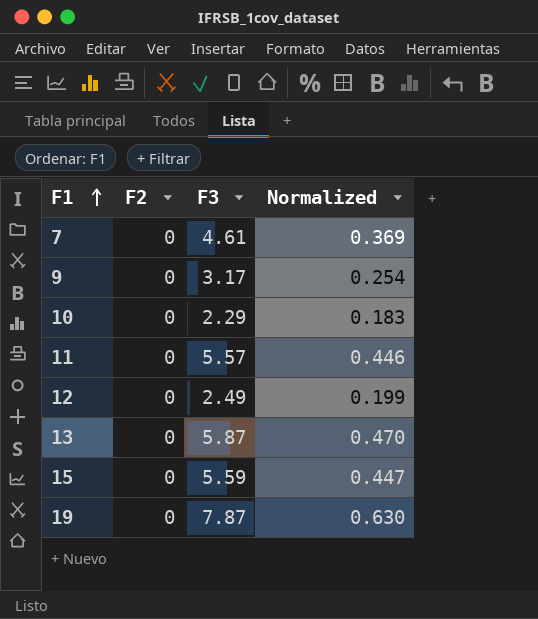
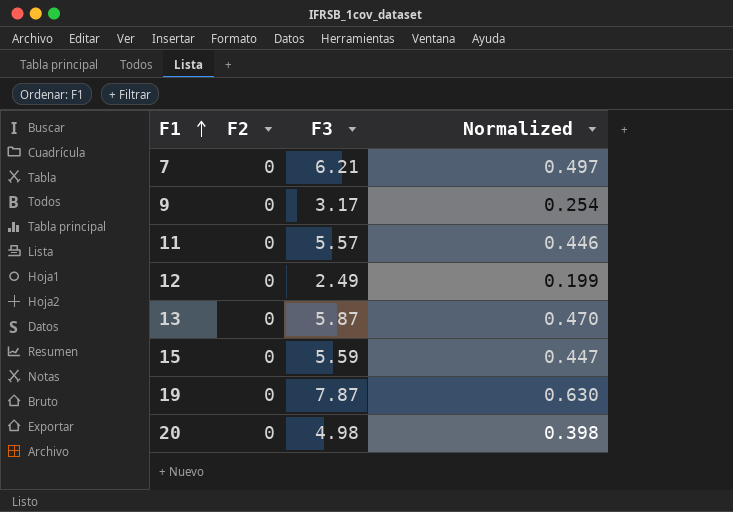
row 10: 0 | 2.29 | 0.183 -> none
7 | F3: 4.61 -> 6.21
7 | Normalized: 0.369 -> 0.497
row 20: none -> 0 | 4.98 | 0.398

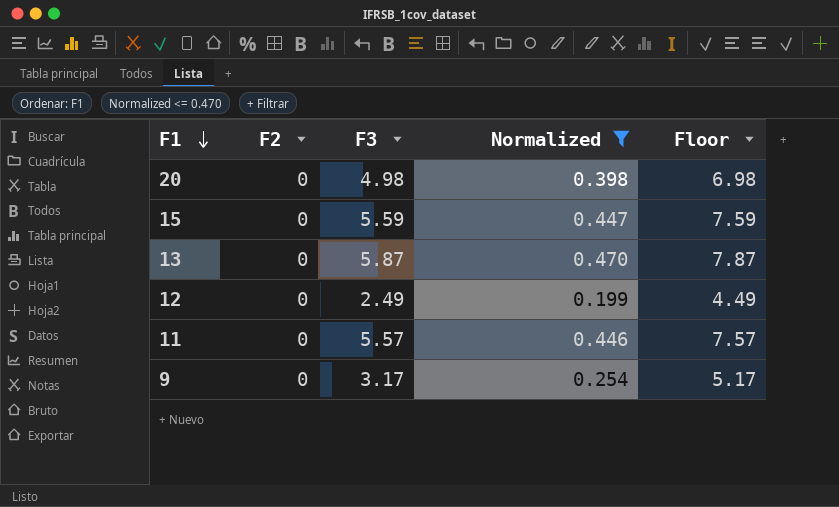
filter: none -> Normalized <= 0.470
row order: F1 ascending -> F1 descending
column Floor | formula: none -> [F3] + 2

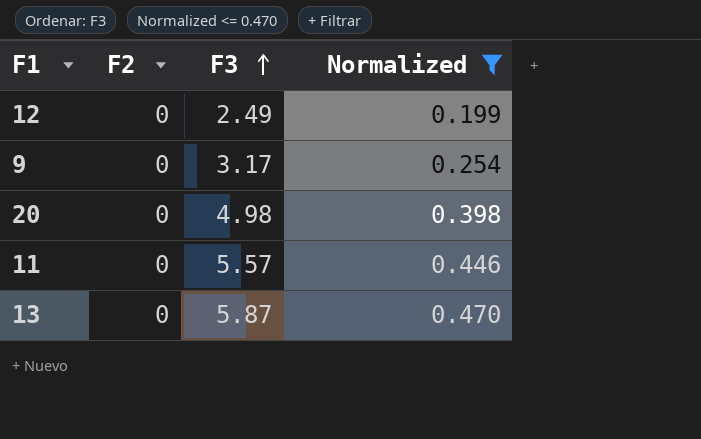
row order: F1 descending -> F3 ascending
column Floor | formula: [F3] + 2 -> none
row 15: 0 | 5.59 | 0.447 | 7.59 -> none

